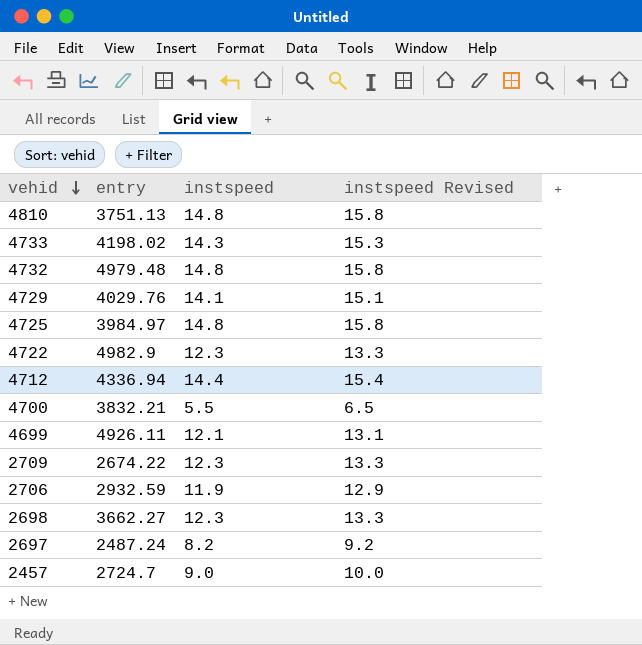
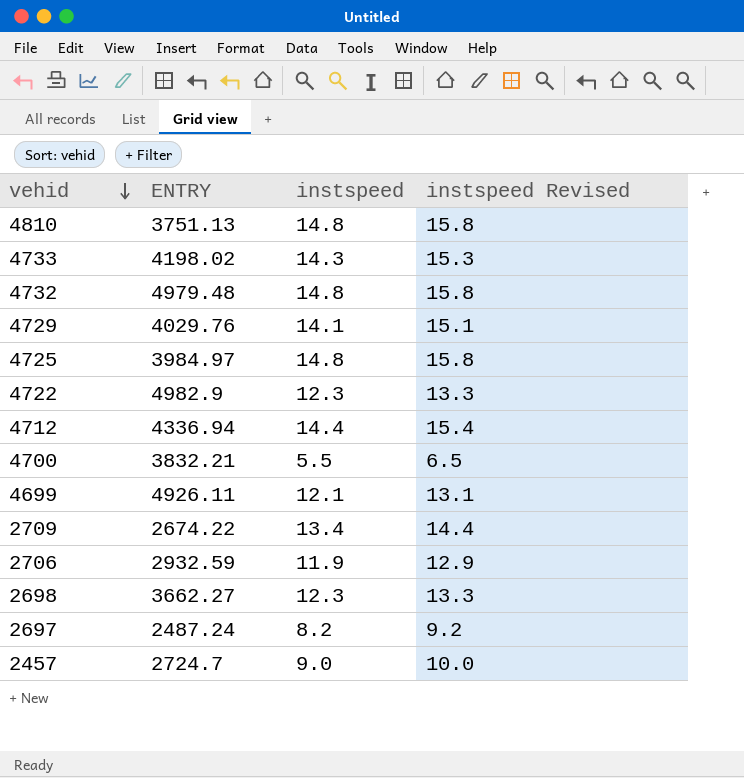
column name: entry -> ENTRY
2709 | instspeed: 12.3 -> 13.4
2709 | instspeed Revised: 13.3 -> 14.4

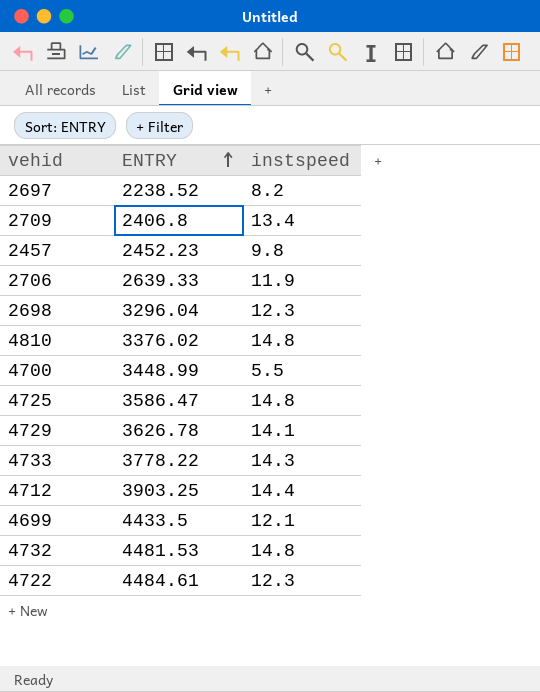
row order: vehid descending -> ENTRY ascending
column instspeed Revised | formula: [instspeed] + 1 -> none
2697 | ENTRY: 2487.24 -> 2238.52
2709 | ENTRY: 2674.22 -> 2406.8
2457 | ENTRY: 2724.7 -> 2452.23
2457 | instspeed: 9.0 -> 9.8
2706 | ENTRY: 2932.59 -> 2639.33
2698 | ENTRY: 3662.27 -> 3296.04
4810 | ENTRY: 3751.13 -> 3376.02
4700 | ENTRY: 3832.21 -> 3448.99
4725 | ENTRY: 3984.97 -> 3586.47
4729 | ENTRY: 4029.76 -> 3626.78
4733 | ENTRY: 4198.02 -> 3778.22
4712 | ENTRY: 4336.94 -> 3903.25
4699 | ENTRY: 4926.11 -> 4433.5
4732 | ENTRY: 4979.48 -> 4481.53
4722 | ENTRY: 4982.9 -> 4484.61

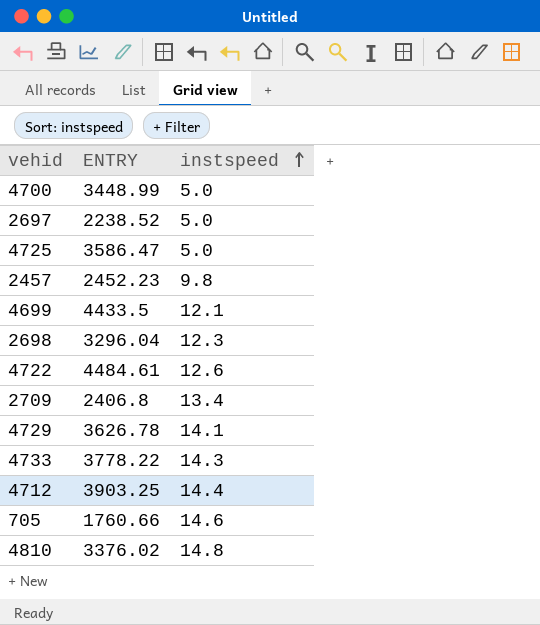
row order: ENTRY ascending -> instspeed ascending
row 2706: 2639.33 | 11.9 -> none
row 4732: 4481.53 | 14.8 -> none
4700 | instspeed: 5.5 -> 5.0
2697 | instspeed: 8.2 -> 5.0
4725 | instspeed: 14.8 -> 5.0
4722 | instspeed: 12.3 -> 12.6
row 705: none -> 1760.66 | 14.6

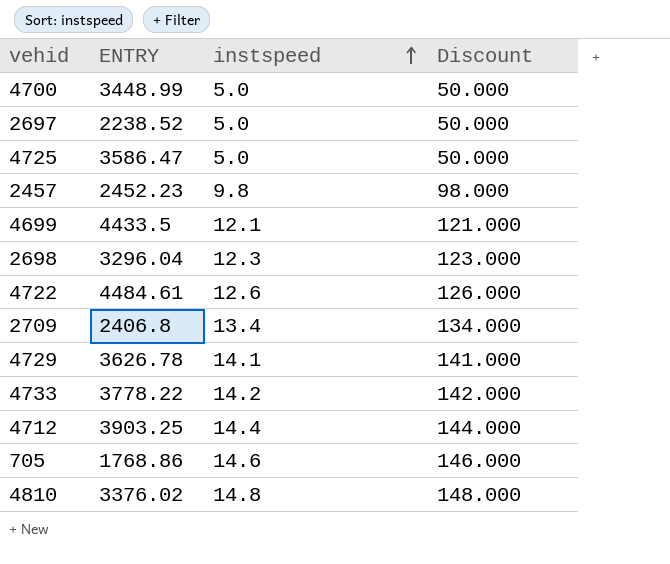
column Discount | formula: none -> [instspeed] * 10
4733 | instspeed: 14.3 -> 14.2
705 | ENTRY: 1760.66 -> 1768.86

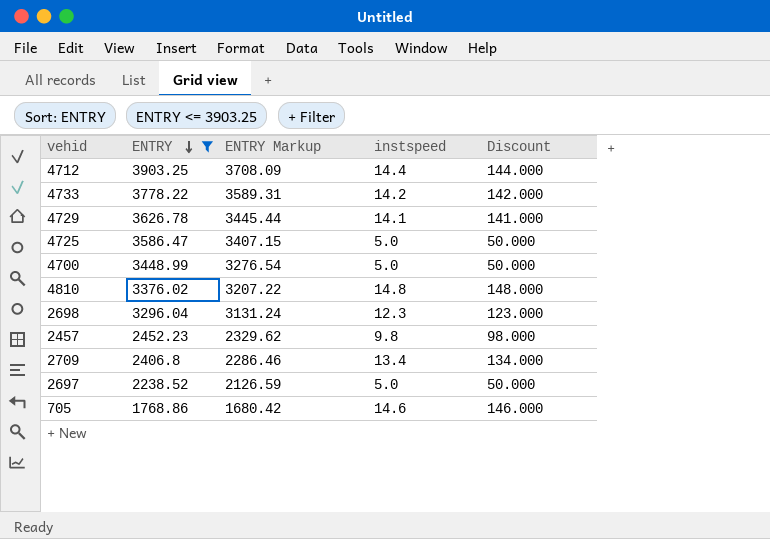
filter: none -> ENTRY <= 3903.25
row order: instspeed ascending -> ENTRY descending
column ENTRY Markup | formula: none -> [ENTRY] * 0.95

